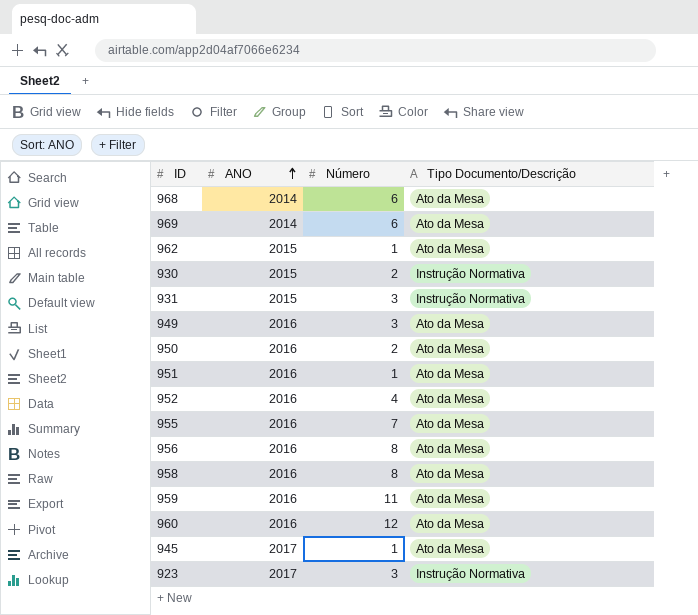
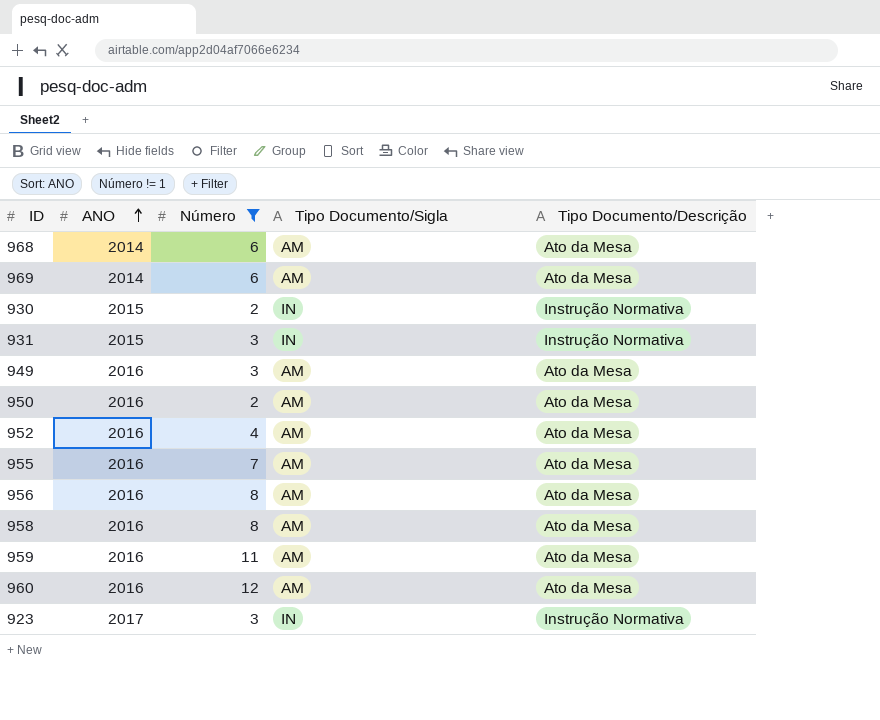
filter: none -> Número != 1
column Tipo Documento/Sigla | position: none -> 4

